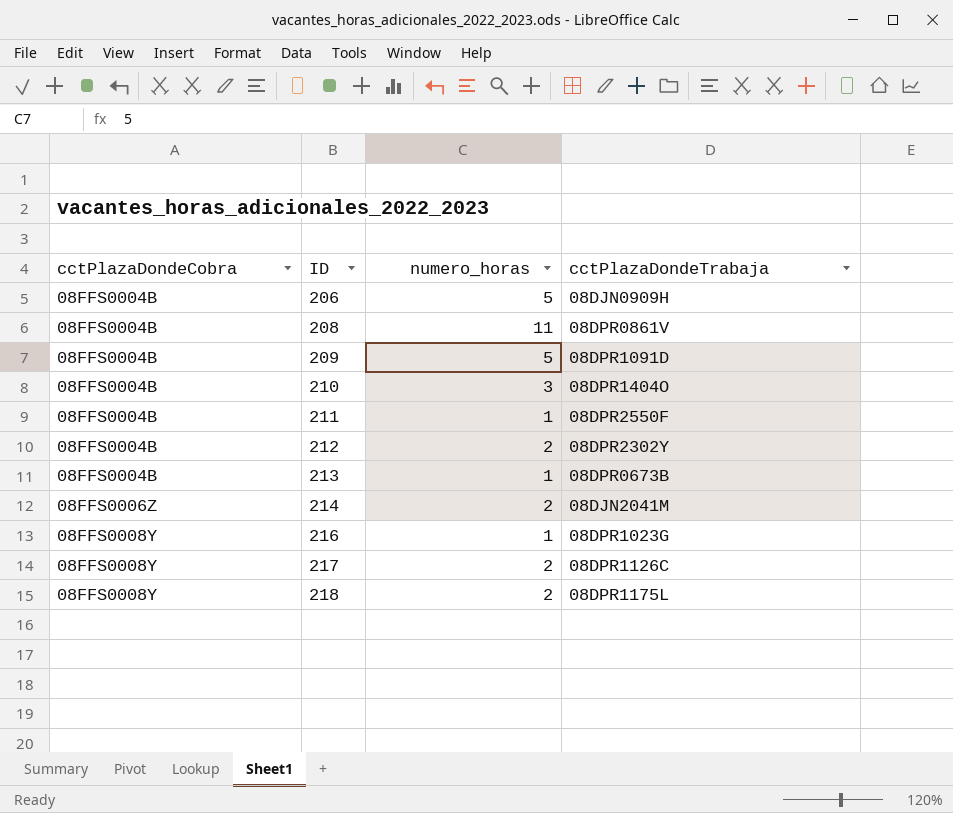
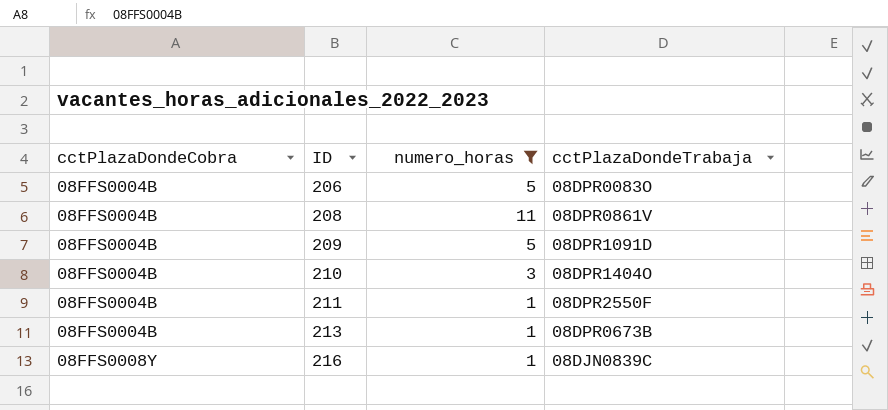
filter: none -> numero_horas != 2
206 | cctPlazaDondeTrabaja: 08DJN0909H -> 08DPR0083O
216 | cctPlazaDondeTrabaja: 08DPR1023G -> 08DJN0839C

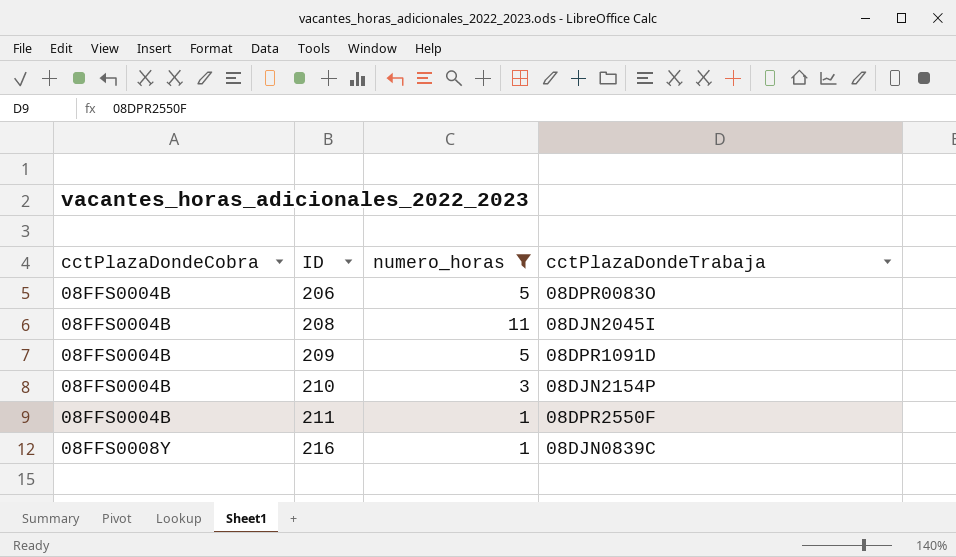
row 213: 08FFS0004B | 1 | 08DPR0673B -> none
208 | cctPlazaDondeTrabaja: 08DPR0861V -> 08DJN2045I
210 | cctPlazaDondeTrabaja: 08DPR1404O -> 08DJN2154P

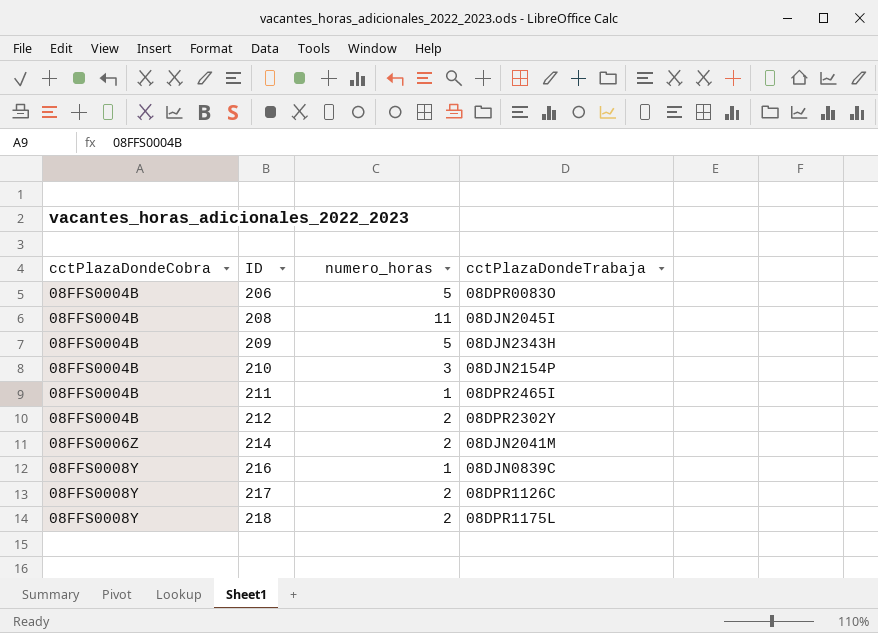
filter: numero_horas != 2 -> none
209 | cctPlazaDondeTrabaja: 08DPR1091D -> 08DJN2343H
211 | cctPlazaDondeTrabaja: 08DPR2550F -> 08DPR2465I

